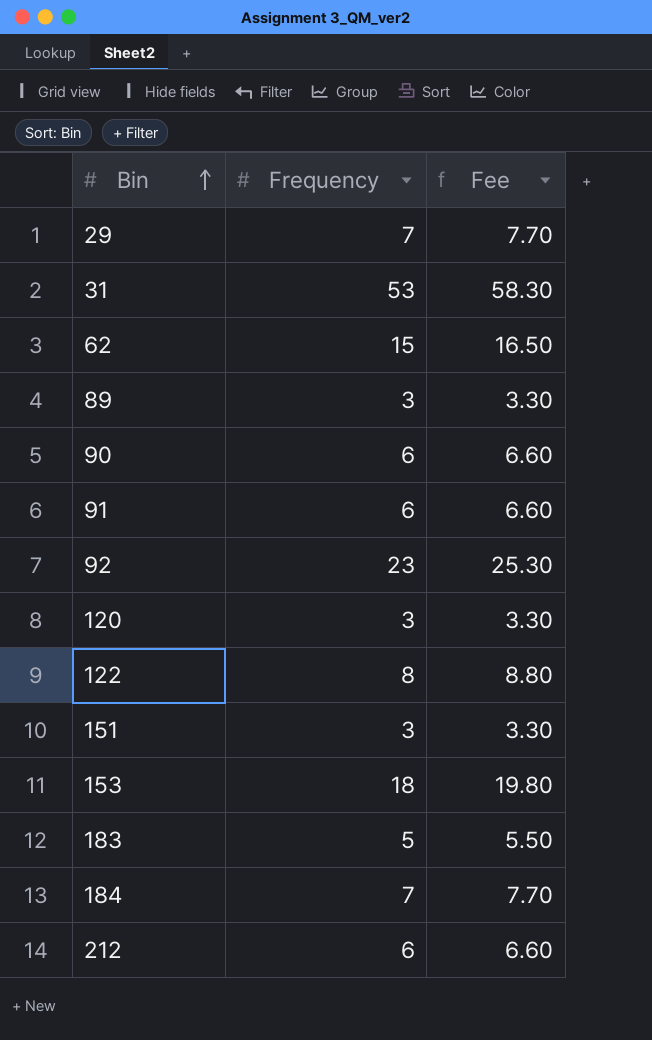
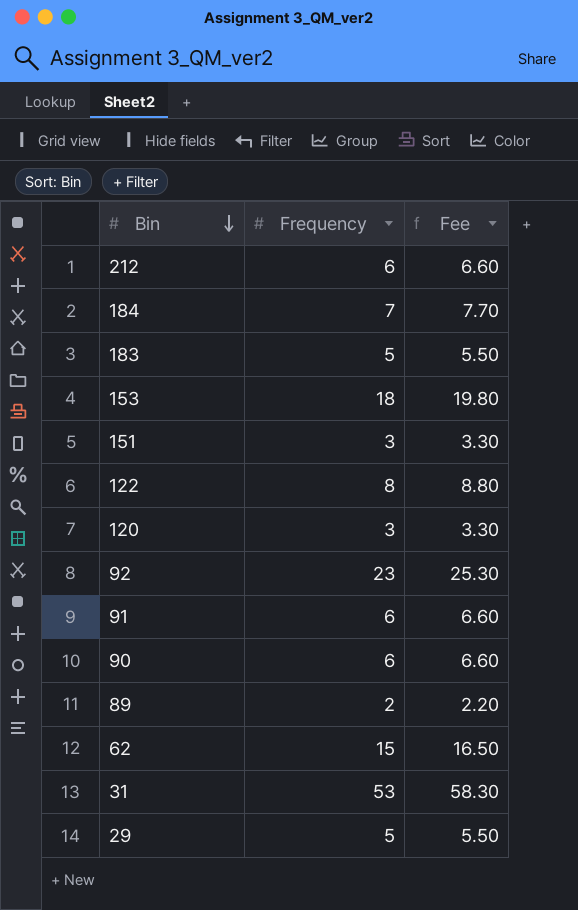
row order: Bin ascending -> Bin descending
89 | Frequency: 3 -> 2
89 | Fee: 3.30 -> 2.20
29 | Frequency: 7 -> 5
29 | Fee: 7.70 -> 5.50

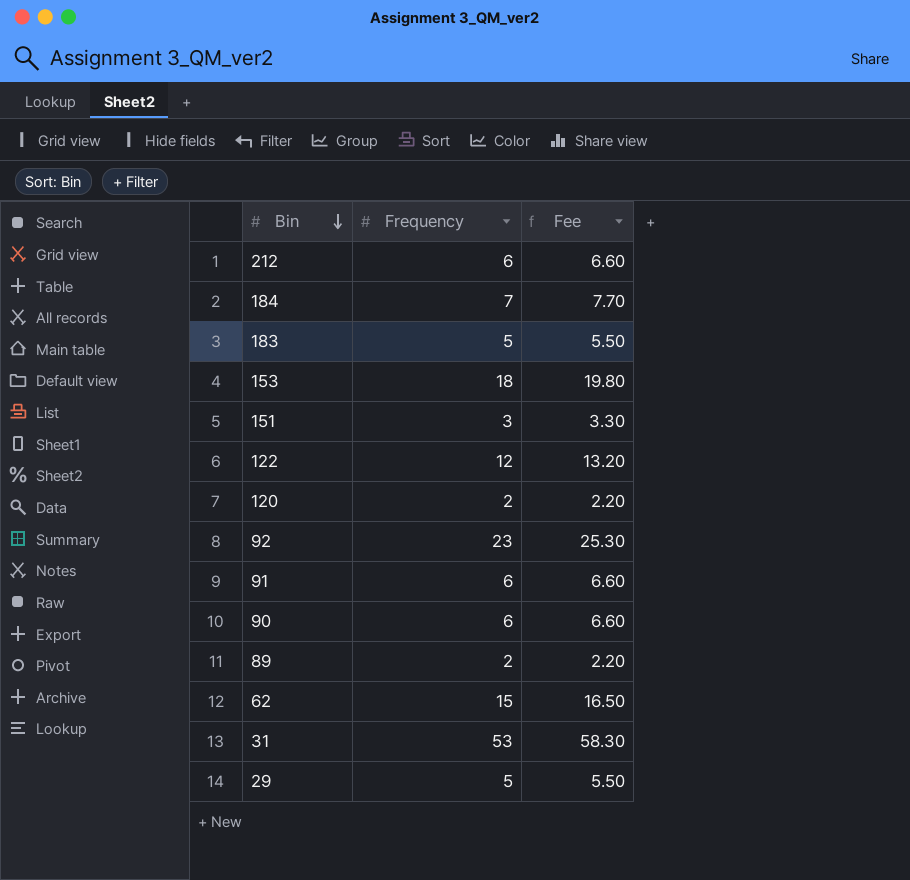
122 | Frequency: 8 -> 12
122 | Fee: 8.80 -> 13.20
120 | Frequency: 3 -> 2
120 | Fee: 3.30 -> 2.20

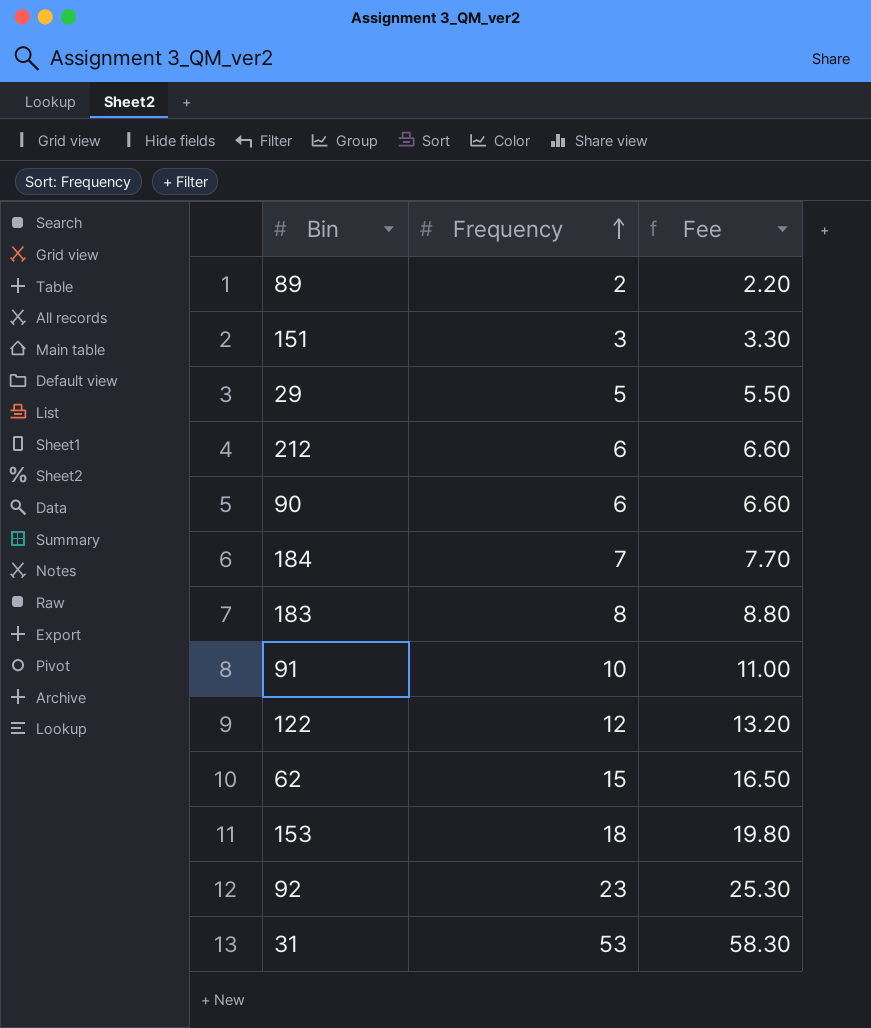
row order: Bin descending -> Frequency ascending
row 120: 2 | 2.20 -> none
183 | Frequency: 5 -> 8
183 | Fee: 5.50 -> 8.80
91 | Frequency: 6 -> 10
91 | Fee: 6.60 -> 11.00

